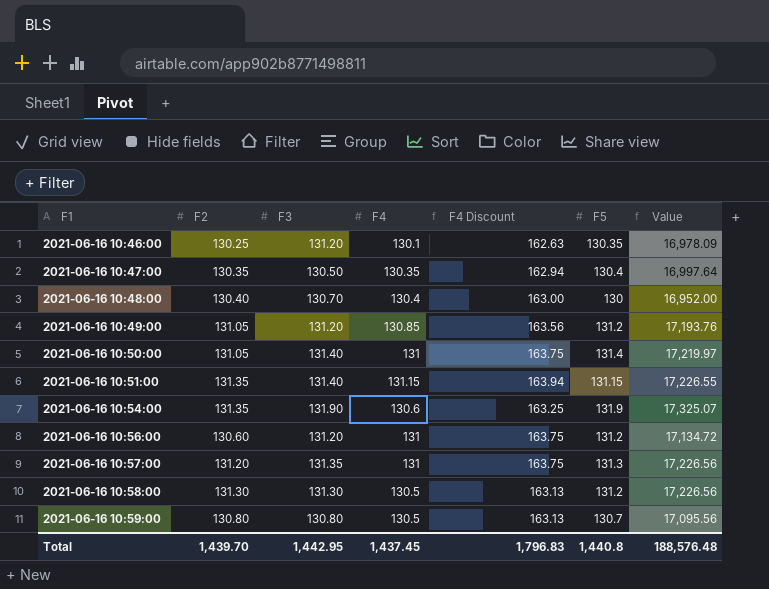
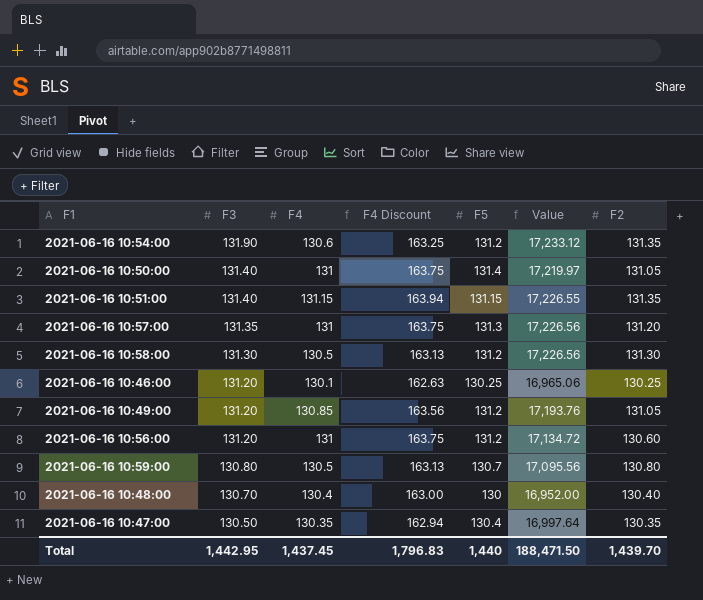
row order: F1 ascending -> F3 descending
column F2 | position: 2 -> 7
2021-06-16 10:54:00 | F5: 131.9 -> 131.2
2021-06-16 10:54:00 | Value: 17,325.07 -> 17,233.12
2021-06-16 10:46:00 | F5: 130.35 -> 130.25
2021-06-16 10:46:00 | Value: 16,978.09 -> 16,965.06
Total | F5: 1,440.8 -> 1,440
Total | Value: 188,576.48 -> 188,471.50

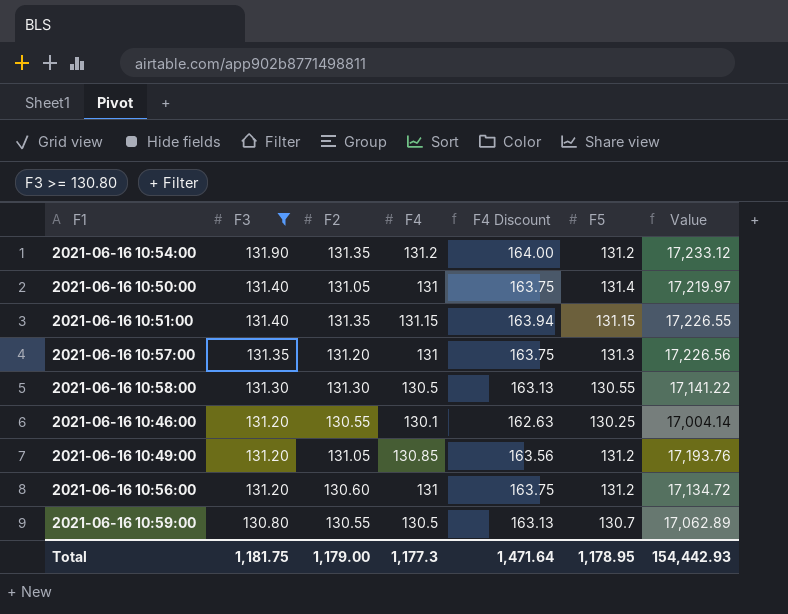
filter: none -> F3 >= 130.80
column F2 | position: 7 -> 3
2021-06-16 10:54:00 | F4: 130.6 -> 131.2
2021-06-16 10:54:00 | F4 Discount: 163.25 -> 164.00
2021-06-16 10:58:00 | F5: 131.2 -> 130.55
2021-06-16 10:58:00 | Value: 17,226.56 -> 17,141.22
2021-06-16 10:46:00 | F2: 130.25 -> 130.55
2021-06-16 10:46:00 | Value: 16,965.06 -> 17,004.14
2021-06-16 10:59:00 | F2: 130.80 -> 130.55
2021-06-16 10:59:00 | Value: 17,095.56 -> 17,062.89
Total | F3: 1,442.95 -> 1,181.75
Total | F2: 1,439.70 -> 1,179.00
Total | F4: 1,437.45 -> 1,177.3
Total | F4 Discount: 1,796.83 -> 1,471.64
Total | F5: 1,440 -> 1,178.95
Total | Value: 188,471.50 -> 154,442.93

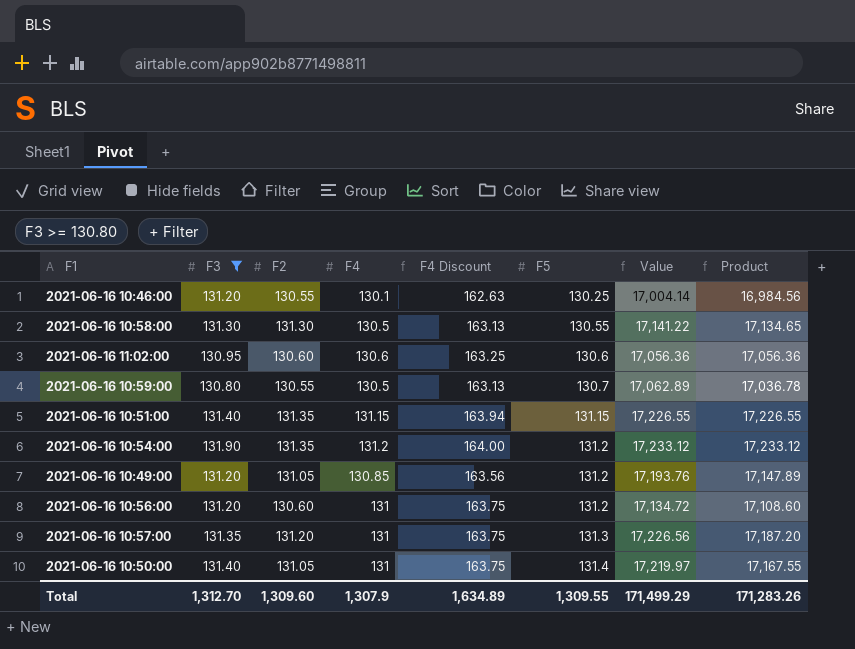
row order: F3 descending -> F5 ascending
column Product | formula: none -> [F2] * [F4]
row 2021-06-16 11:02:00: none -> 130.95 | 130.60 | 130.6 | 163.25 | 130.6 | 17,056.36 | 17,056.36
Total | F3: 1,181.75 -> 1,312.70
Total | F2: 1,179.00 -> 1,309.60
Total | F4: 1,177.3 -> 1,307.9
Total | F4 Discount: 1,471.64 -> 1,634.89
Total | F5: 1,178.95 -> 1,309.55
Total | Value: 154,442.93 -> 171,499.29

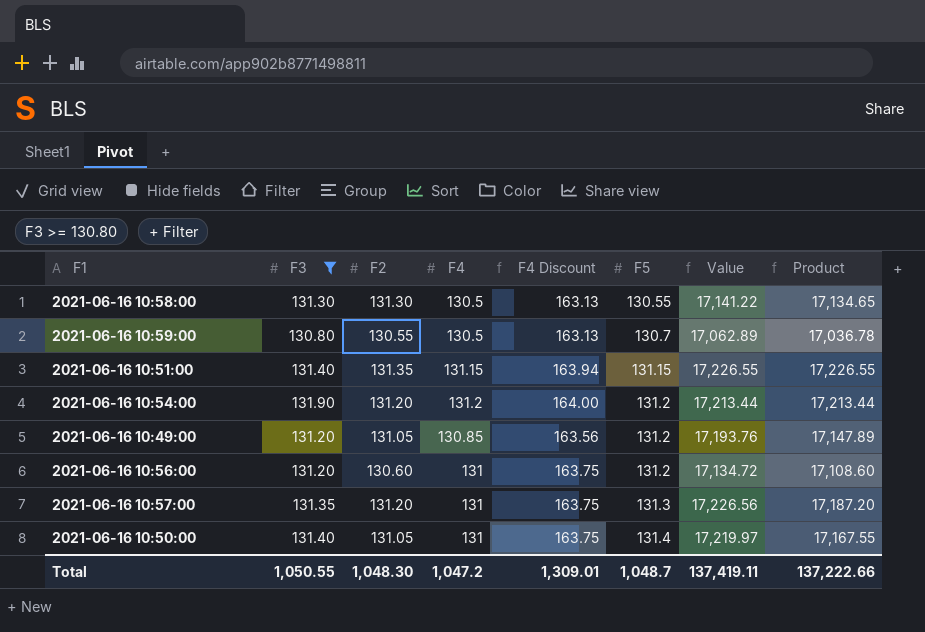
row 2021-06-16 10:46:00: 131.20 | 130.55 | 130.1 | 162.63 | 130.25 | 17,004.14 | 16,984.56 -> none
row 2021-06-16 11:02:00: 130.95 | 130.60 | 130.6 | 163.25 | 130.6 | 17,056.36 | 17,056.36 -> none
2021-06-16 10:54:00 | F2: 131.35 -> 131.20
2021-06-16 10:54:00 | Value: 17,233.12 -> 17,213.44
2021-06-16 10:54:00 | Product: 17,233.12 -> 17,213.44
Total | F3: 1,312.70 -> 1,050.55
Total | F2: 1,309.60 -> 1,048.30
Total | F4: 1,307.9 -> 1,047.2
Total | F4 Discount: 1,634.89 -> 1,309.01
Total | F5: 1,309.55 -> 1,048.7
Total | Value: 171,499.29 -> 137,419.11
Total | Product: 171,283.26 -> 137,222.66

